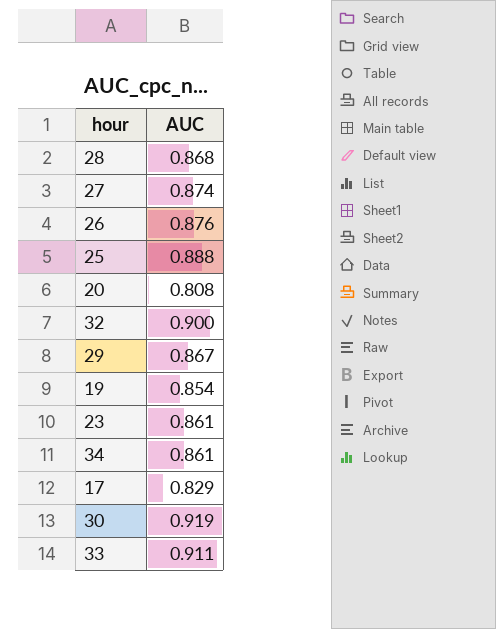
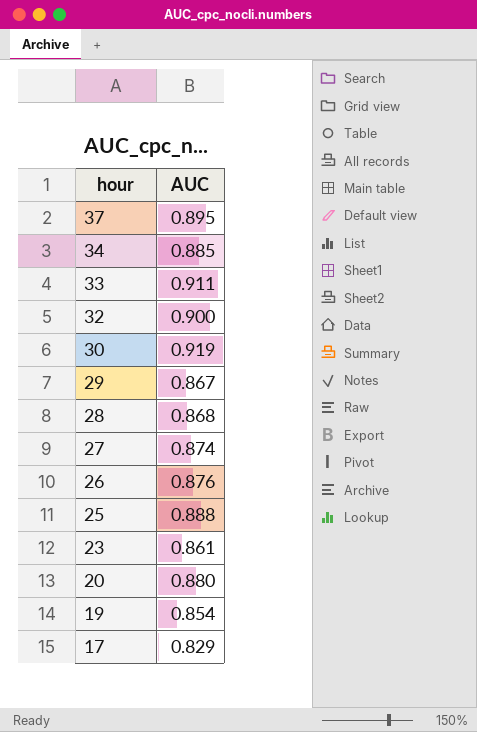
row order: none -> hour descending
row 37: none -> 0.895
34 | AUC: 0.861 -> 0.885
20 | AUC: 0.808 -> 0.880

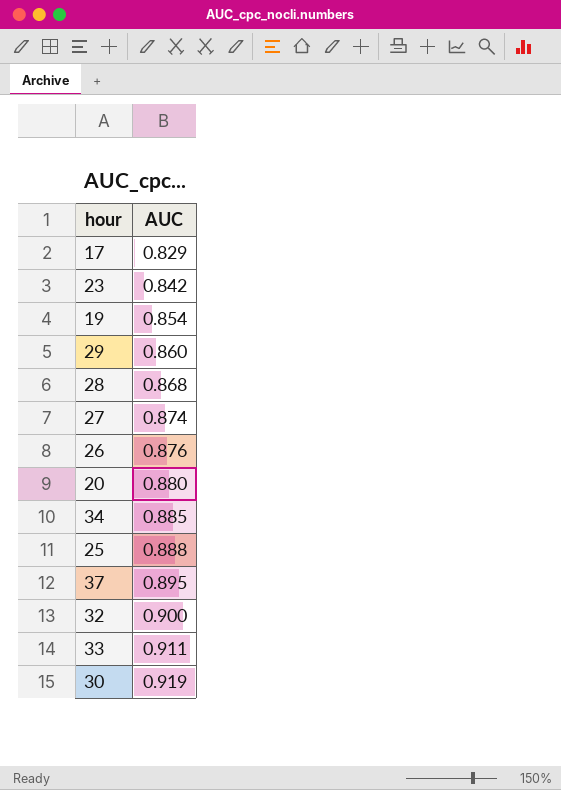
row order: hour descending -> AUC ascending
23 | AUC: 0.861 -> 0.842
29 | AUC: 0.867 -> 0.860

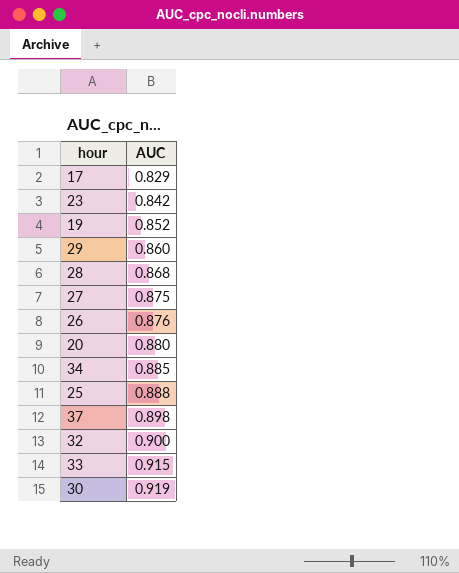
19 | AUC: 0.854 -> 0.852
27 | AUC: 0.874 -> 0.875
37 | AUC: 0.895 -> 0.898
33 | AUC: 0.911 -> 0.915

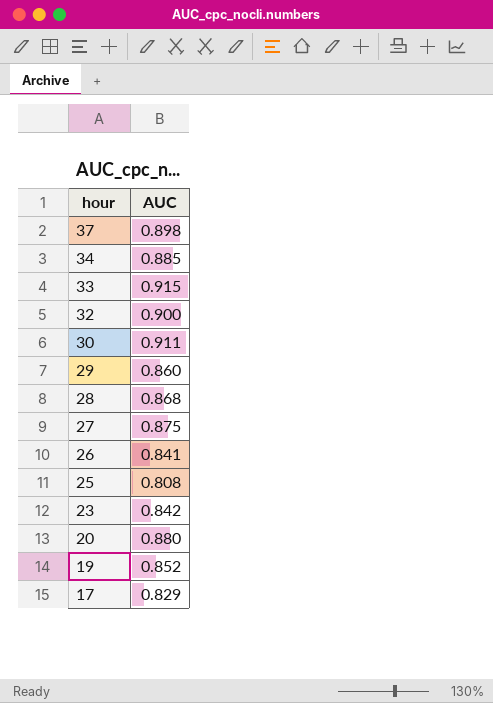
row order: AUC ascending -> hour descending
30 | AUC: 0.919 -> 0.911
26 | AUC: 0.876 -> 0.841
25 | AUC: 0.888 -> 0.808

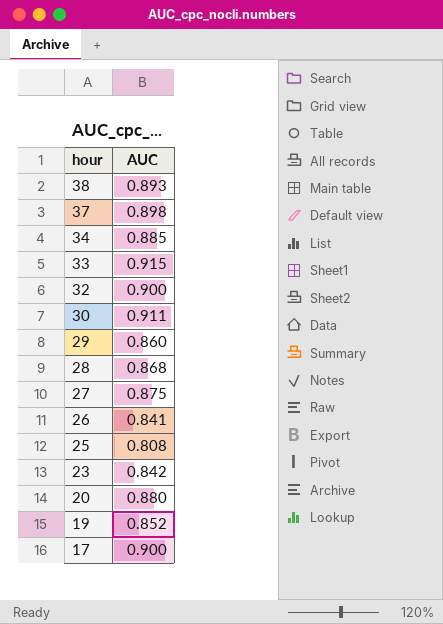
row 38: none -> 0.893
17 | AUC: 0.829 -> 0.900

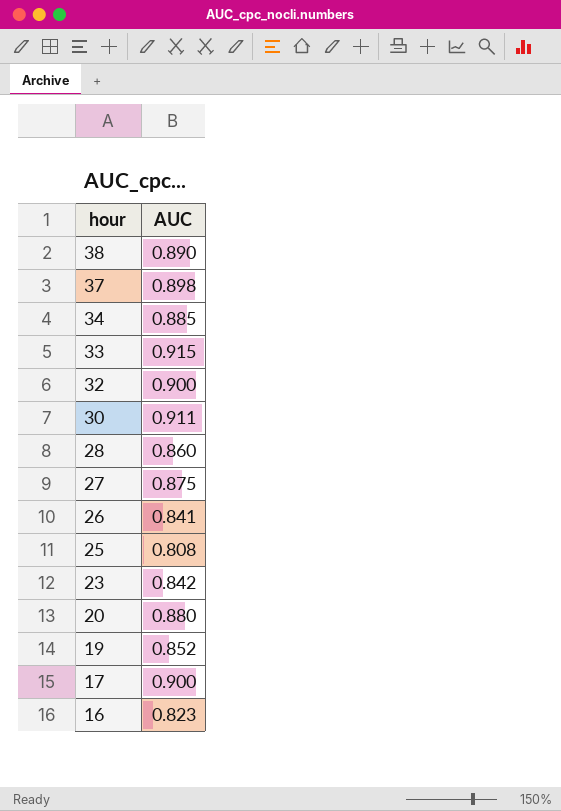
row 29: 0.860 -> none
38 | AUC: 0.893 -> 0.890
28 | AUC: 0.868 -> 0.860
row 16: none -> 0.823

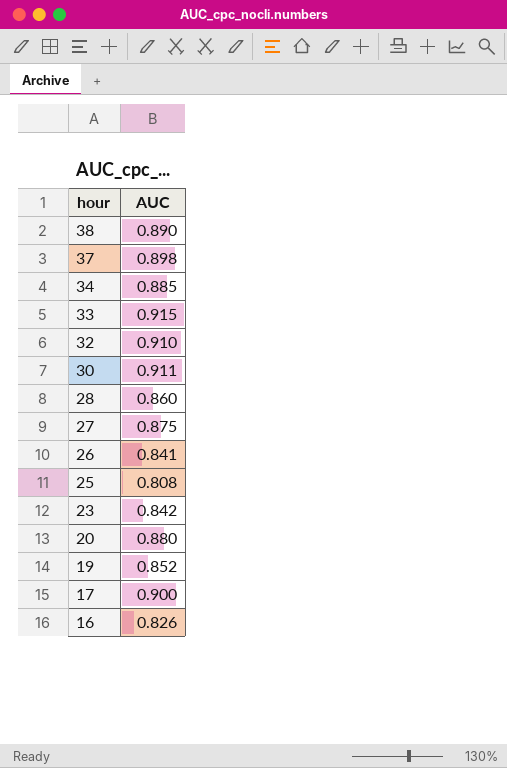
32 | AUC: 0.900 -> 0.910
16 | AUC: 0.823 -> 0.826

